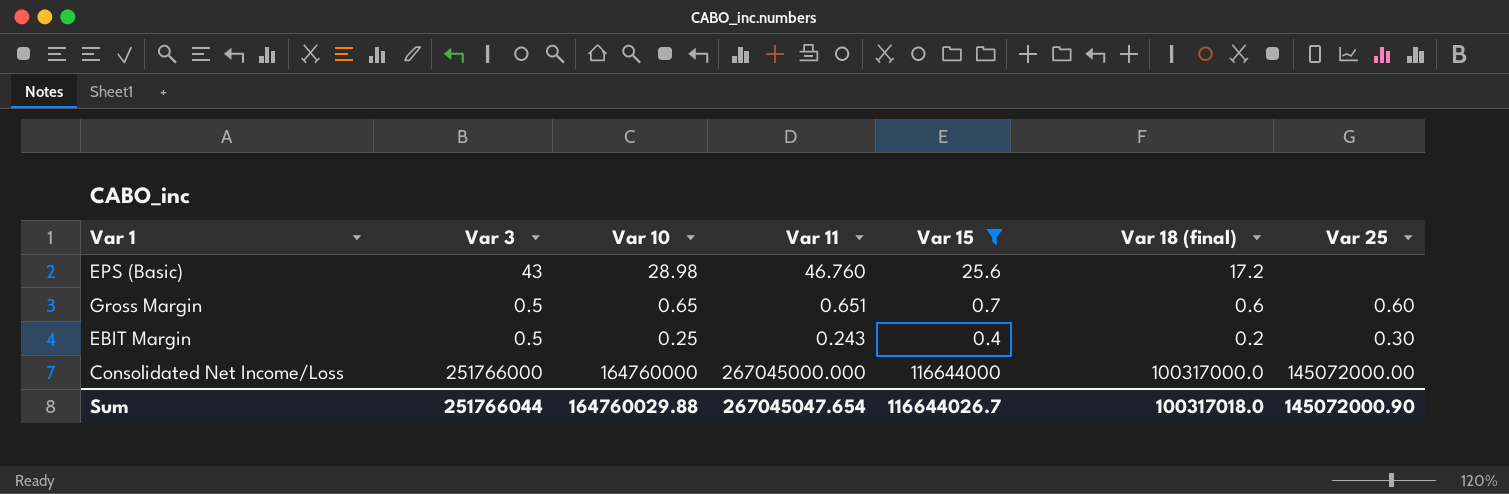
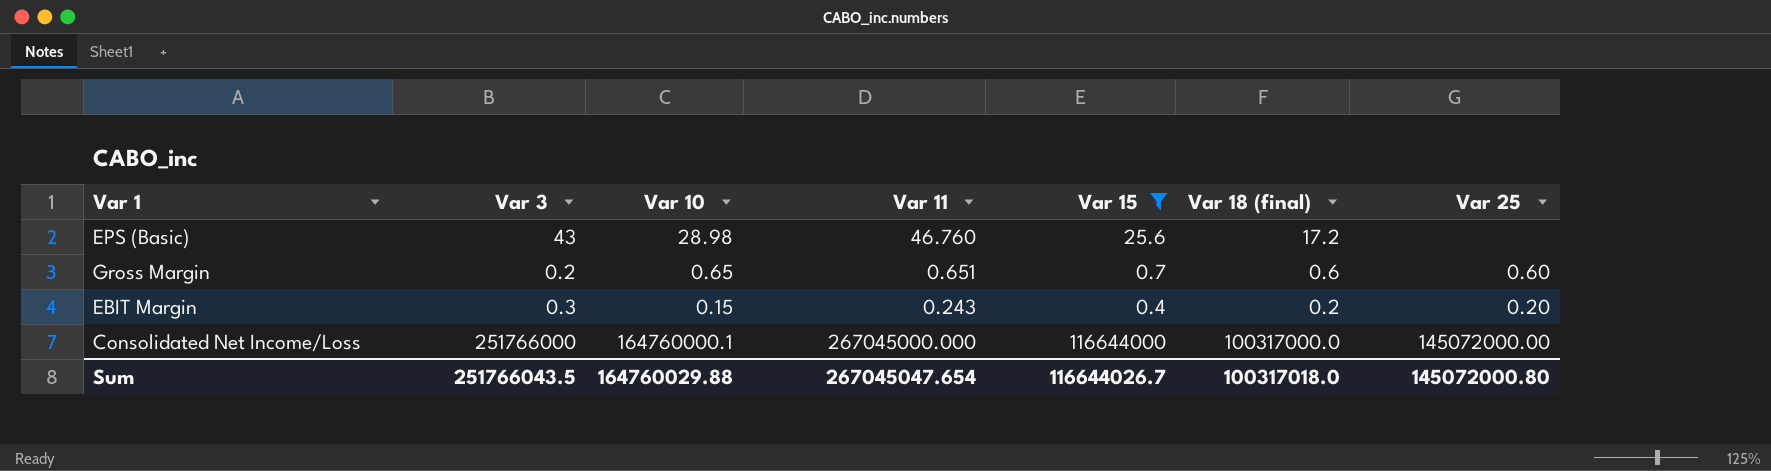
Gross Margin | Var 3: 0.5 -> 0.2
EBIT Margin | Var 3: 0.5 -> 0.3
EBIT Margin | Var 10: 0.25 -> 0.15
EBIT Margin | Var 25: 0.30 -> 0.20
Consolidated Net Income/Loss | Var 10: 164760000 -> 164760000.1
Sum | Var 3: 251766044 -> 251766043.5
Sum | Var 25: 145072000.90 -> 145072000.80

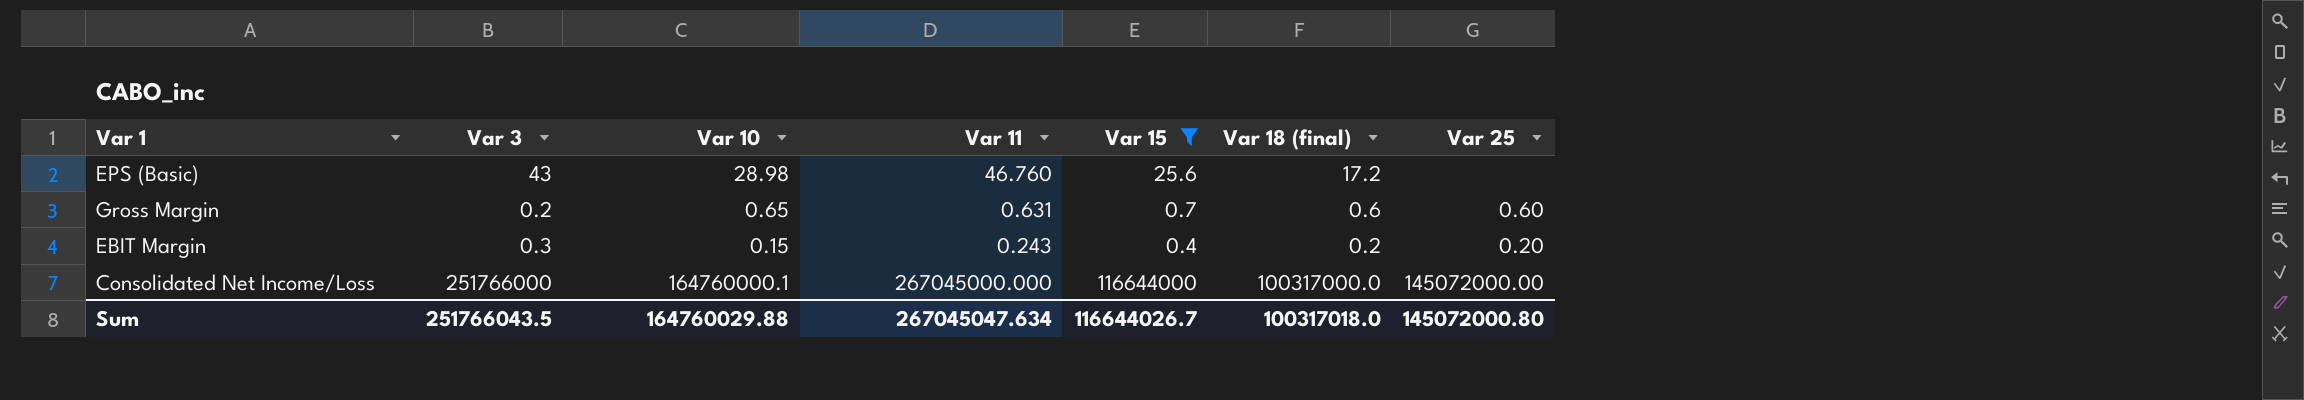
Gross Margin | Var 11: 0.651 -> 0.631
Sum | Var 11: 267045047.654 -> 267045047.634

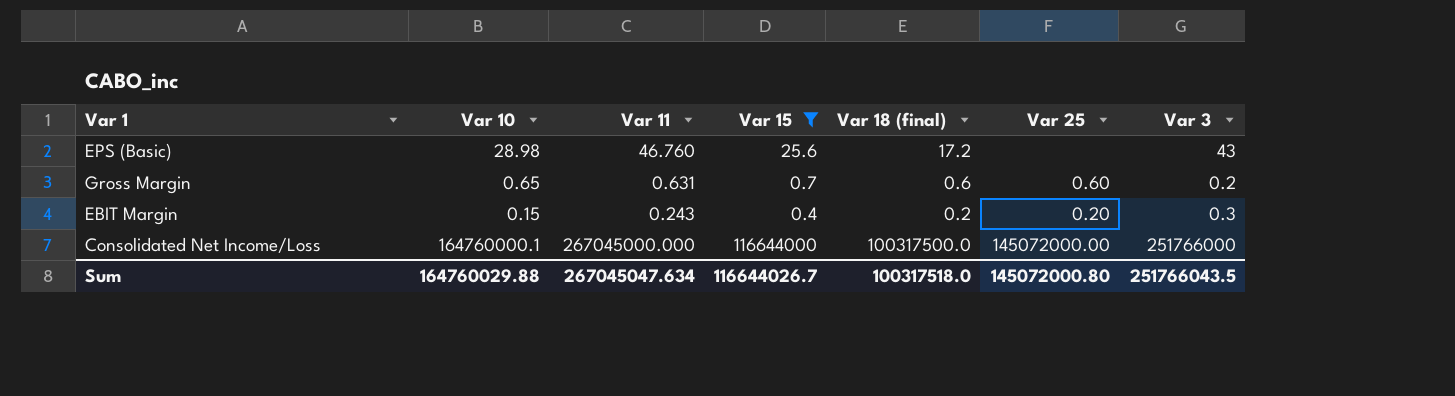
column Var 3 | position: 2 -> 7
Consolidated Net Income/Loss | Var 18 (final): 100317000.0 -> 100317500.0
Sum | Var 18 (final): 100317018.0 -> 100317518.0

